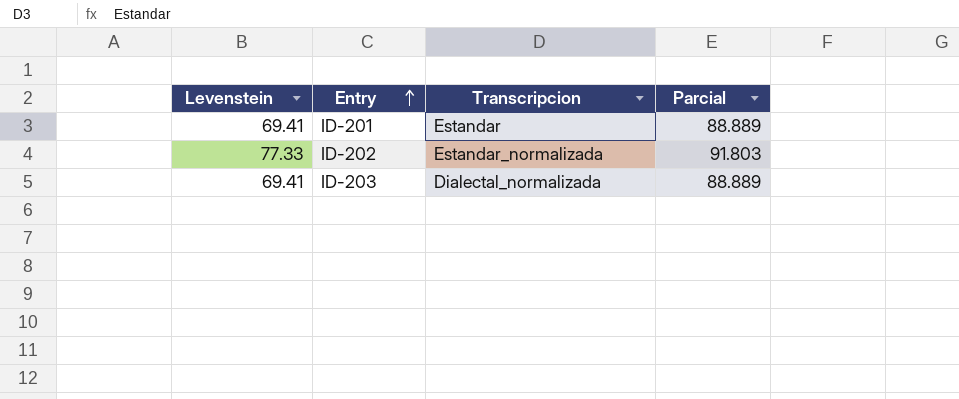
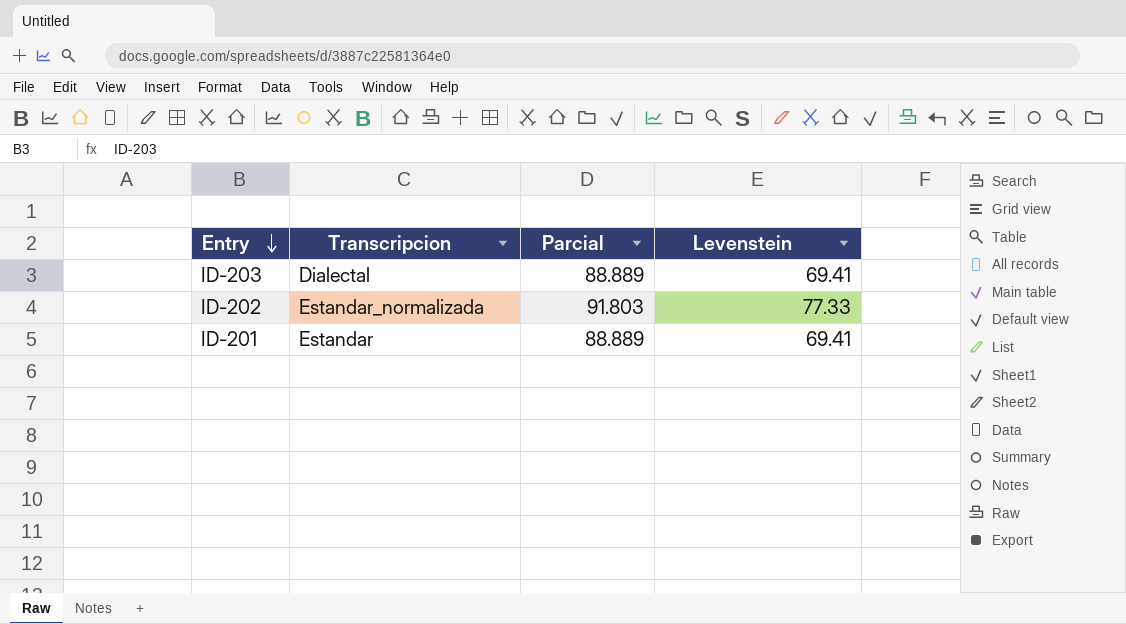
row order: Entry ascending -> Entry descending
column Levenstein | position: 1 -> 4
ID-203 | Transcripcion: Dialectal_normalizada -> Dialectal

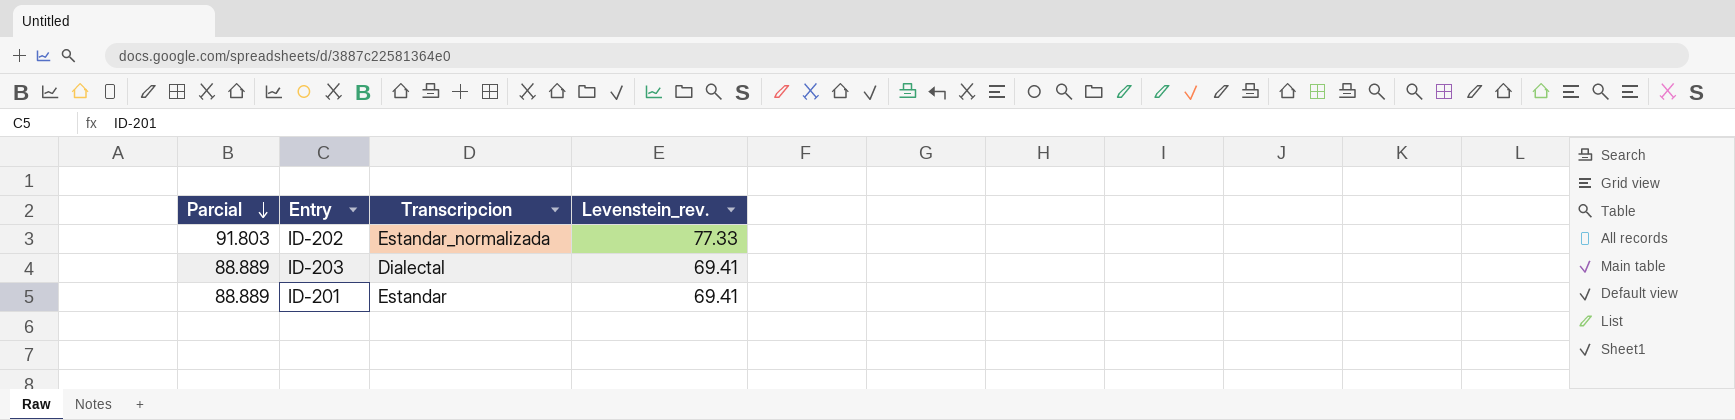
row order: Entry descending -> Parcial descending
column Parcial | position: 3 -> 1
column name: Levenstein -> Levenstein_rev.

